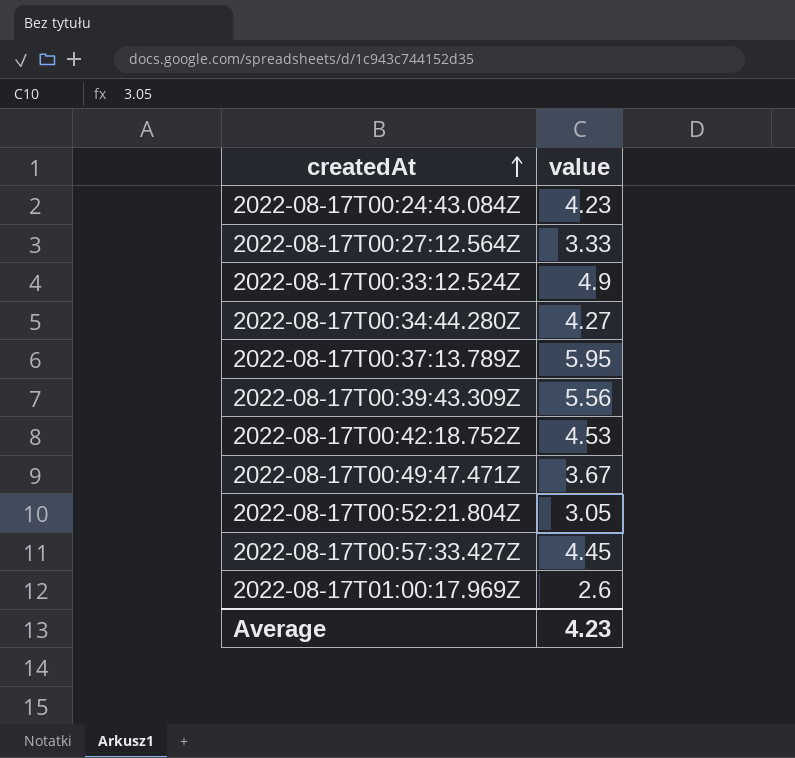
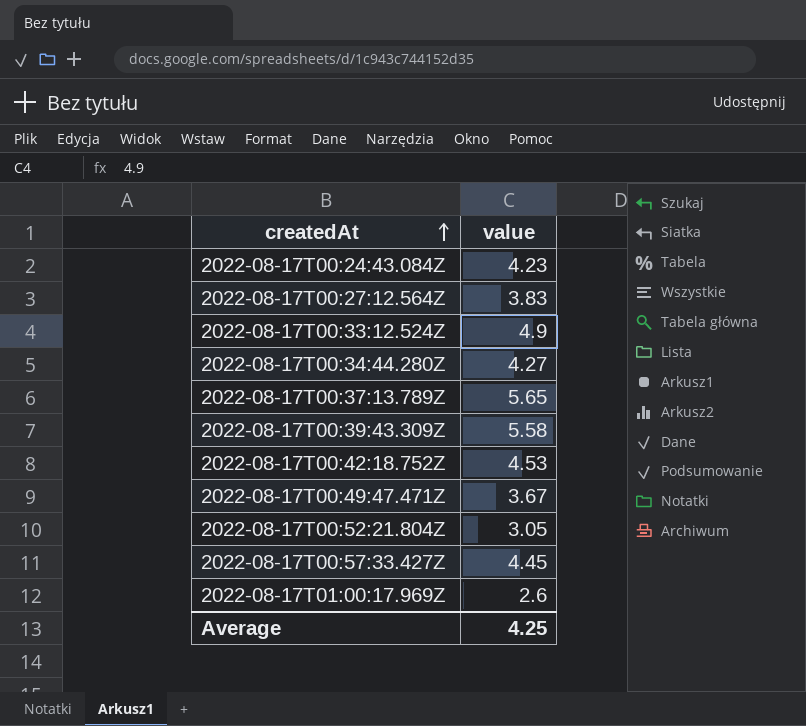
2022-08-17T00:27:12.564Z | value: 3.33 -> 3.83
2022-08-17T00:37:13.789Z | value: 5.95 -> 5.65
2022-08-17T00:39:43.309Z | value: 5.56 -> 5.58
Average | value: 4.23 -> 4.25

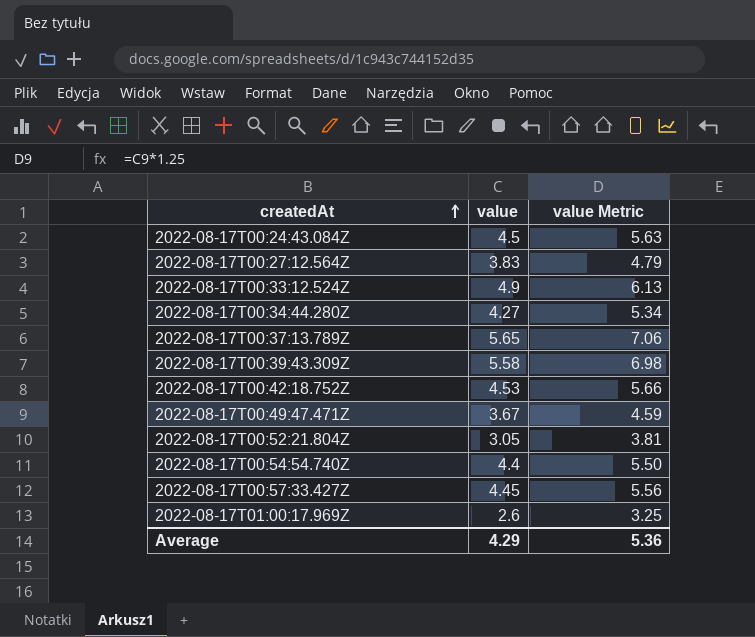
column value Metric | formula: none -> [value] * 1.25
2022-08-17T00:24:43.084Z | value: 4.23 -> 4.5
row 2022-08-17T00:54:54.740Z: none -> 4.4 | 5.50
Average | value: 4.25 -> 4.29

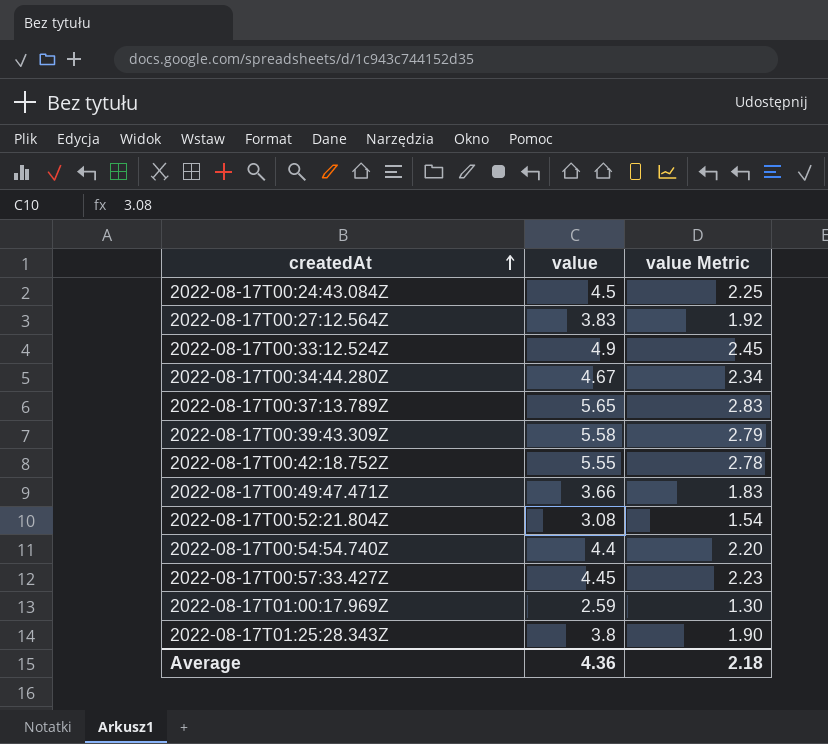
column value Metric | formula: [value] * 1.25 -> [value] * 0.5
2022-08-17T00:34:44.280Z | value: 4.27 -> 4.67
2022-08-17T00:42:18.752Z | value: 4.53 -> 5.55
2022-08-17T00:49:47.471Z | value: 3.67 -> 3.66
2022-08-17T00:52:21.804Z | value: 3.05 -> 3.08
2022-08-17T01:00:17.969Z | value: 2.6 -> 2.59
row 2022-08-17T01:25:28.343Z: none -> 3.8 | 1.90
Average | value: 4.29 -> 4.36
Average | value Metric: 5.36 -> 2.18

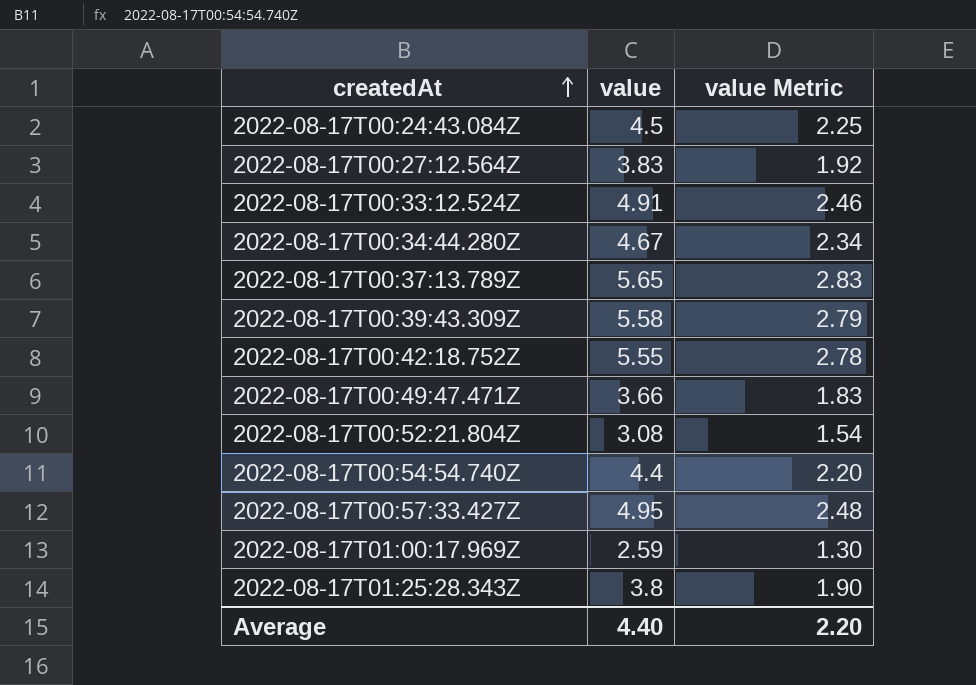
2022-08-17T00:33:12.524Z | value: 4.9 -> 4.91
2022-08-17T00:33:12.524Z | value Metric: 2.45 -> 2.46
2022-08-17T00:57:33.427Z | value: 4.45 -> 4.95
2022-08-17T00:57:33.427Z | value Metric: 2.23 -> 2.48
Average | value: 4.36 -> 4.40
Average | value Metric: 2.18 -> 2.20

